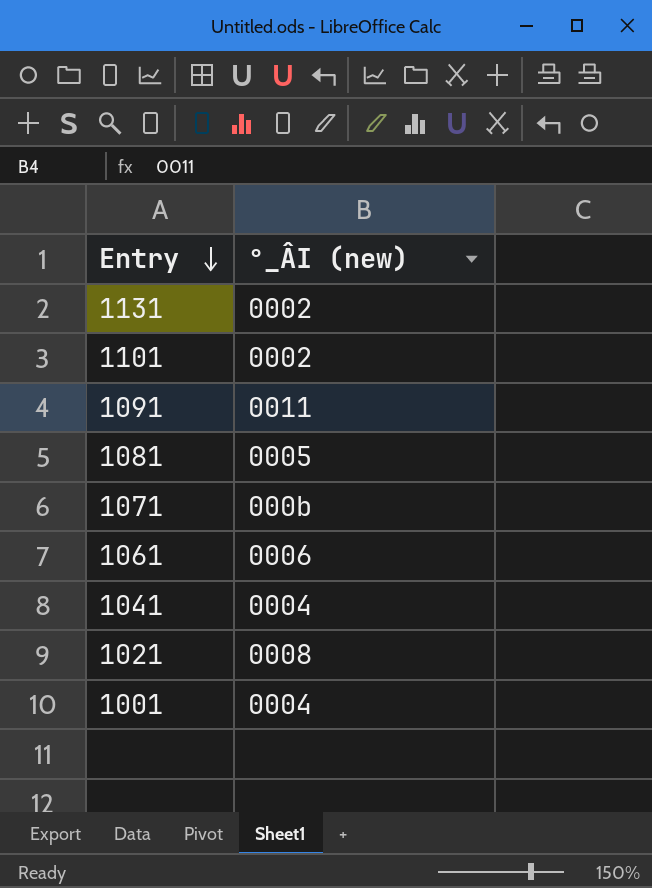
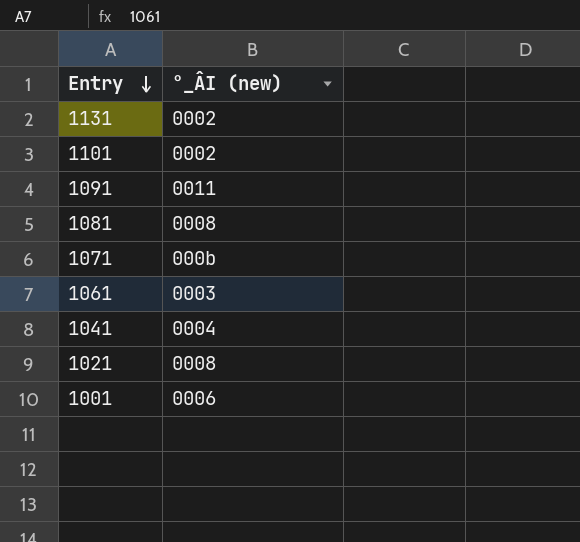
1081 | °_ÂI (new): 0005 -> 0008
1061 | °_ÂI (new): 0006 -> 0003
1001 | °_ÂI (new): 0004 -> 0006

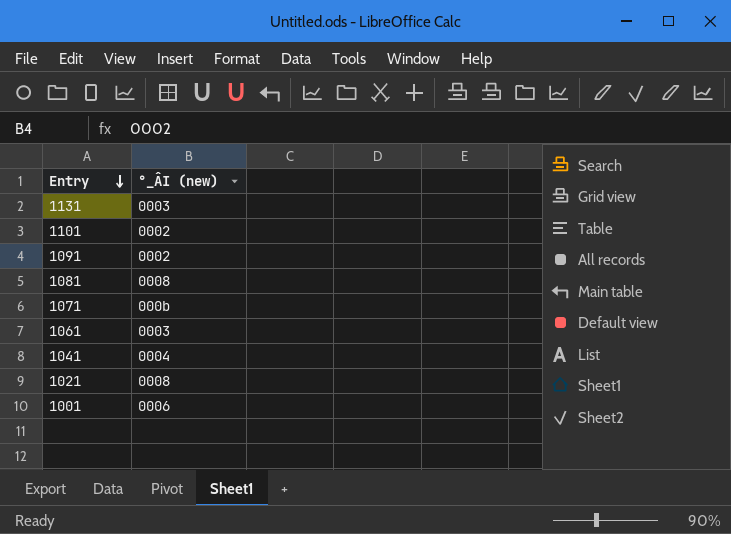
1131 | °_ÂI (new): 0002 -> 0003
1091 | °_ÂI (new): 0011 -> 0002

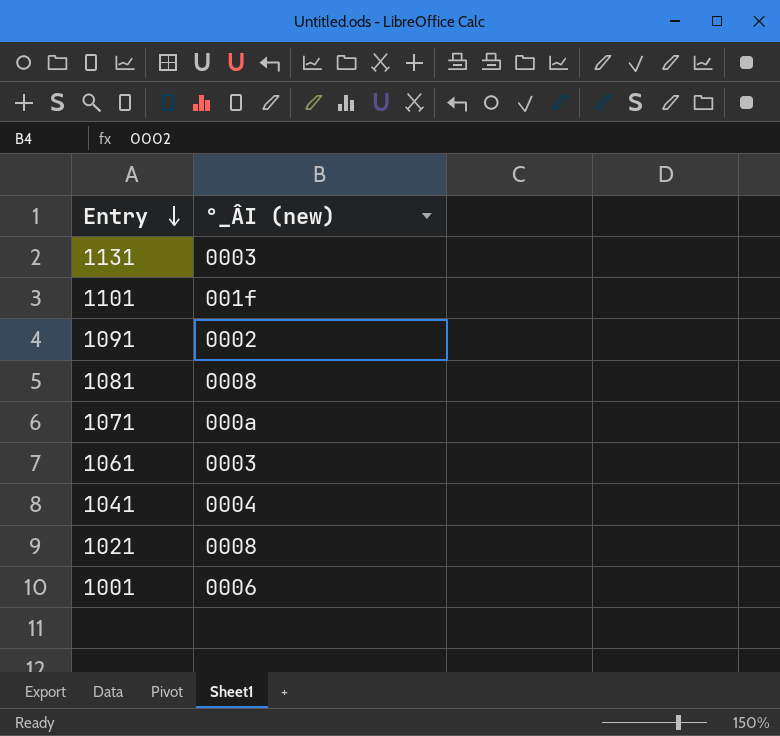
1101 | °_ÂI (new): 0002 -> 001f
1071 | °_ÂI (new): 000b -> 000a

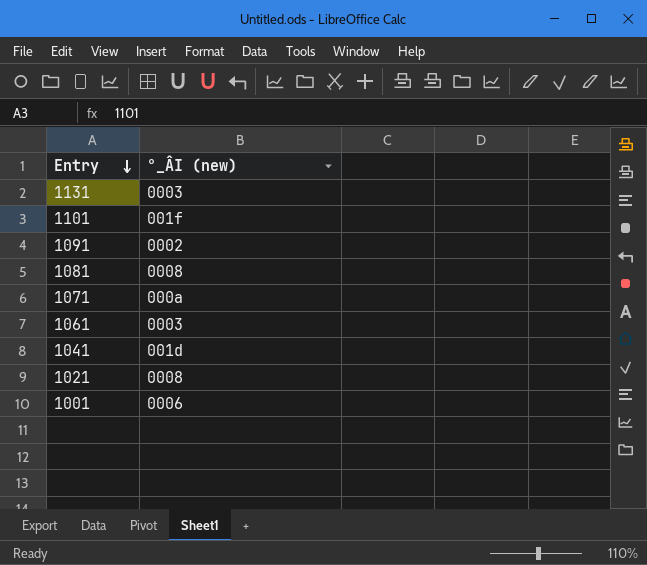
1041 | °_ÂI (new): 0004 -> 001d

